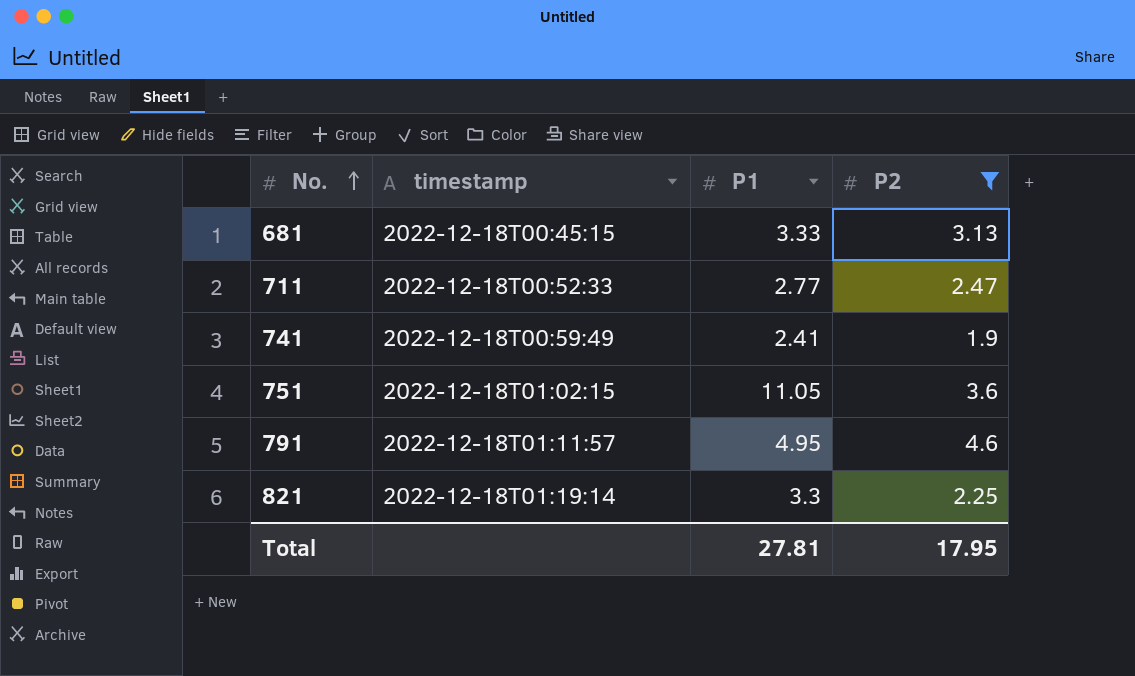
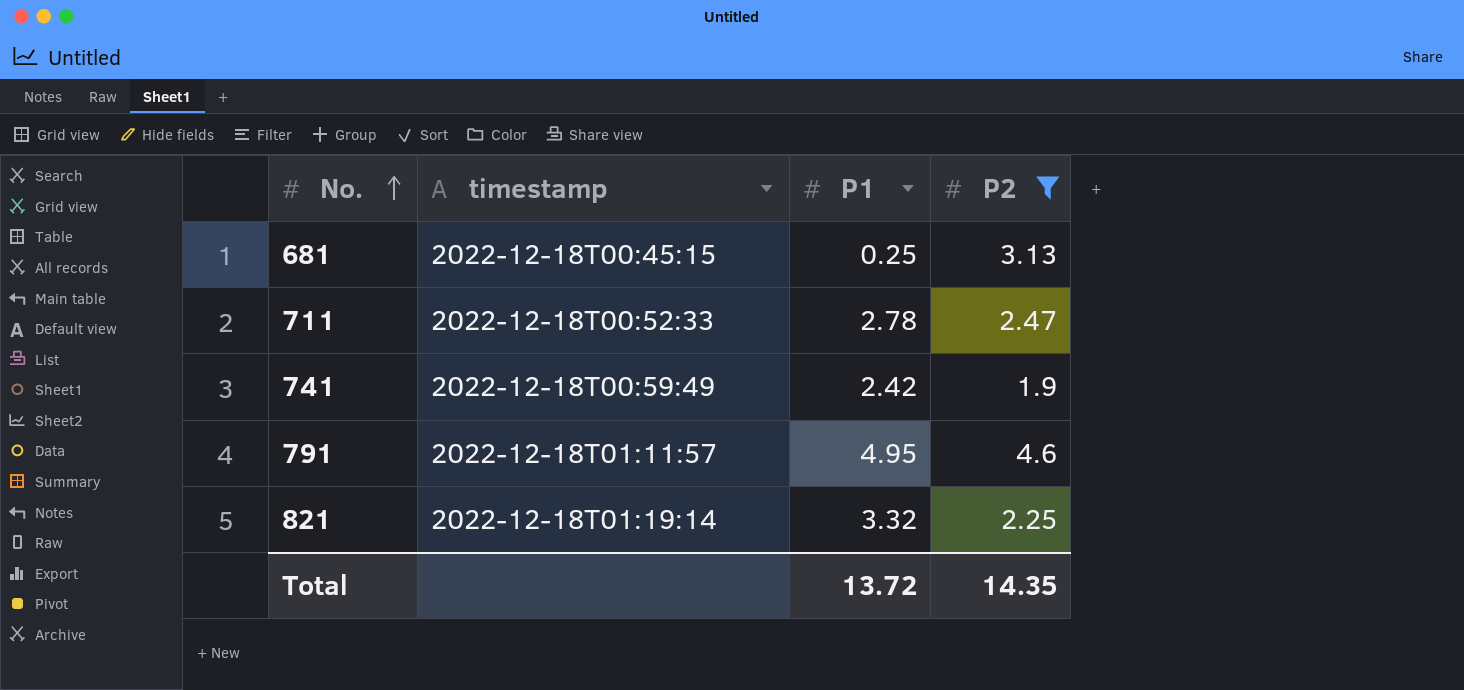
row 751: 2022-12-18T01:02:15 | 11.05 | 3.6 -> none
681 | P1: 3.33 -> 0.25
711 | P1: 2.77 -> 2.78
741 | P1: 2.41 -> 2.42
821 | P1: 3.3 -> 3.32
Total | P1: 27.81 -> 13.72
Total | P2: 17.95 -> 14.35

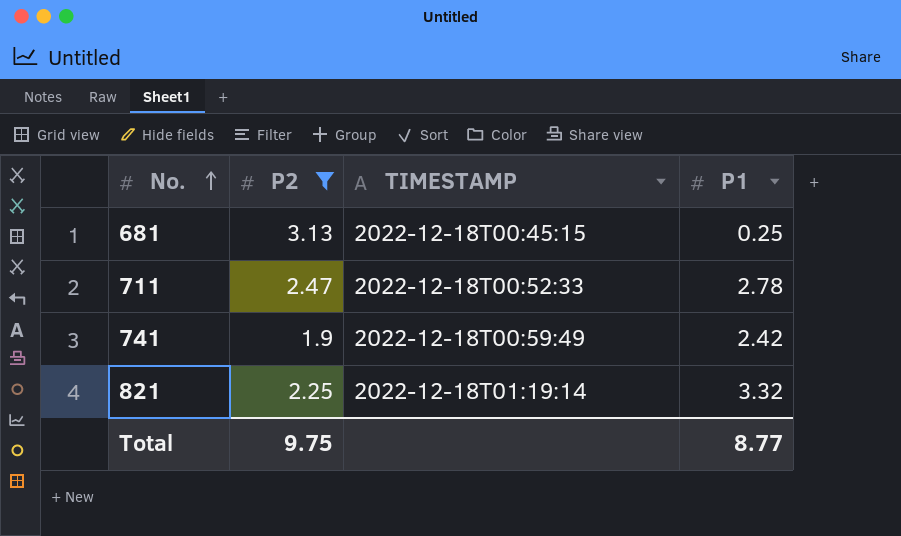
column P2 | position: 4 -> 2
column name: timestamp -> TIMESTAMP
row 791: 2022-12-18T01:11:57 | 4.95 | 4.6 -> none
Total | P2: 14.35 -> 9.75
Total | P1: 13.72 -> 8.77

